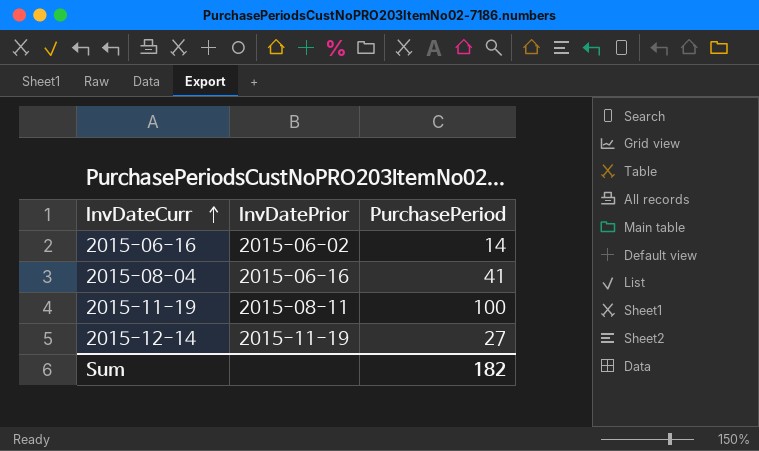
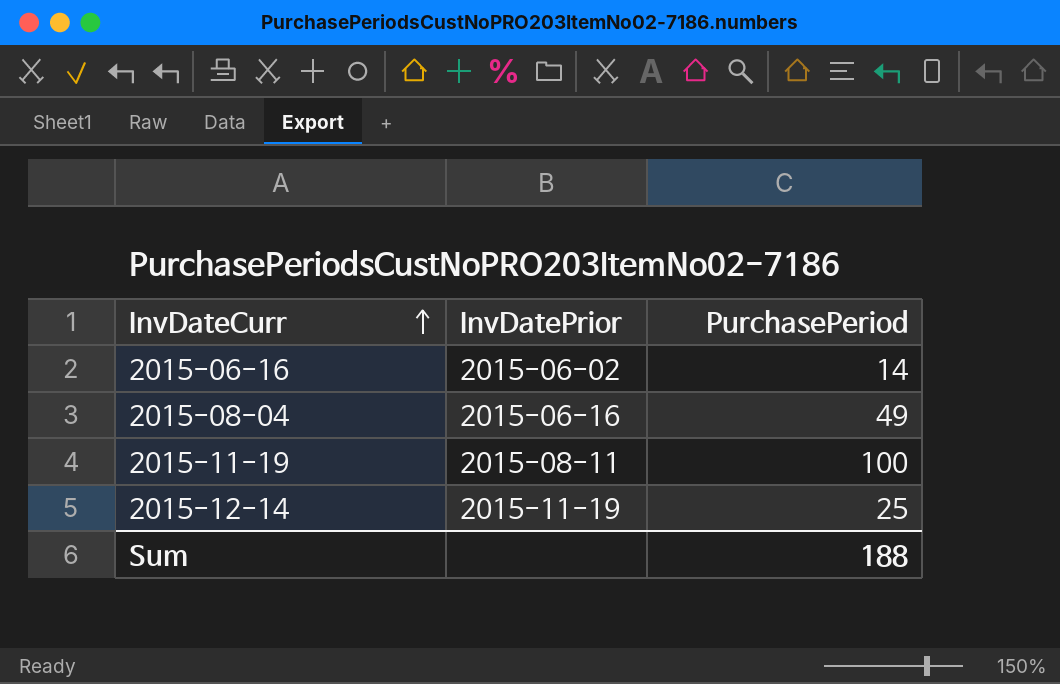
2015-08-04 | PurchasePeriod: 41 -> 49
2015-12-14 | PurchasePeriod: 27 -> 25
Sum | PurchasePeriod: 182 -> 188

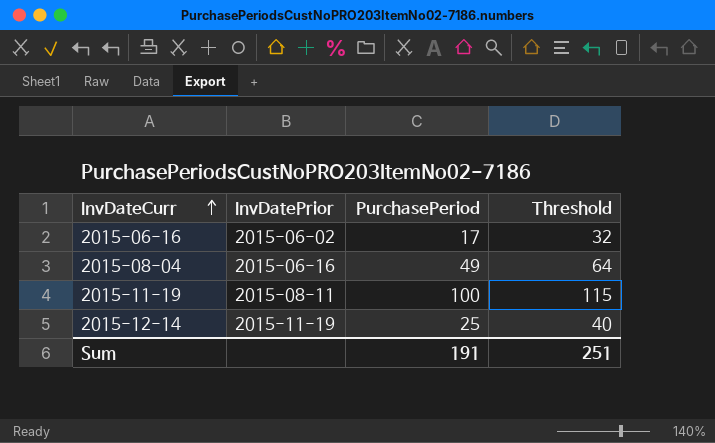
column Threshold | formula: none -> [PurchasePeriod] + 15
2015-06-16 | PurchasePeriod: 14 -> 17
Sum | PurchasePeriod: 188 -> 191

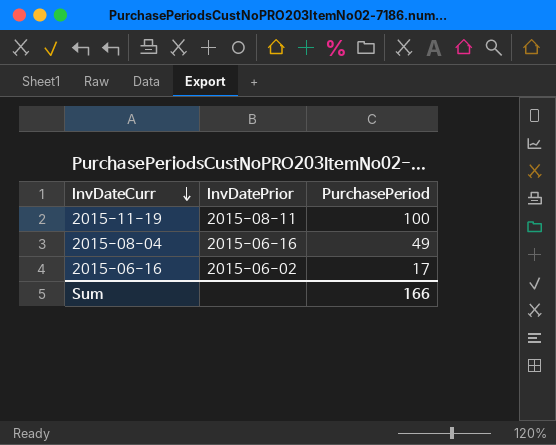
row order: InvDateCurr ascending -> InvDateCurr descending
column Threshold | formula: [PurchasePeriod] + 15 -> none
row 2015-12-14: 2015-11-19 | 25 | 40 -> none
Sum | PurchasePeriod: 191 -> 166

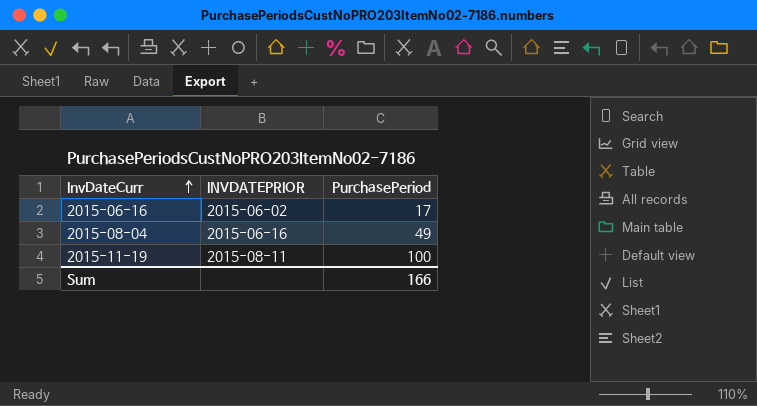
row order: InvDateCurr descending -> InvDateCurr ascending
column name: InvDatePrior -> INVDATEPRIOR

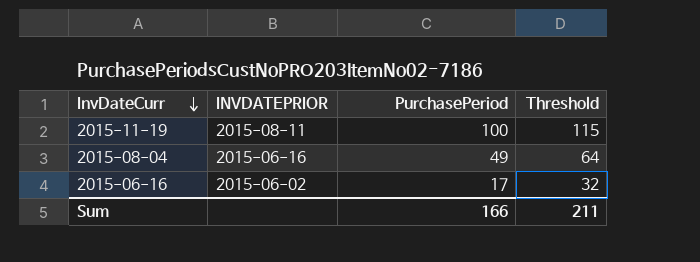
row order: InvDateCurr ascending -> InvDateCurr descending
column Threshold | formula: none -> [PurchasePeriod] + 15

